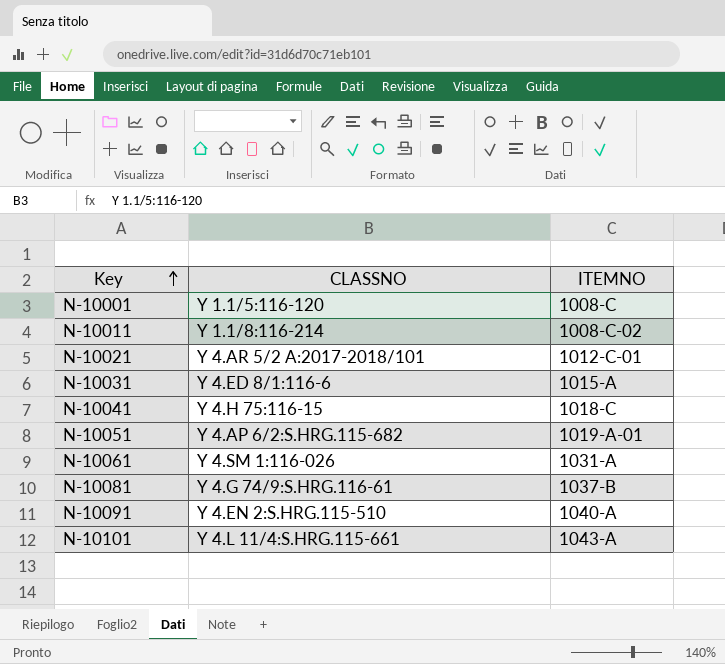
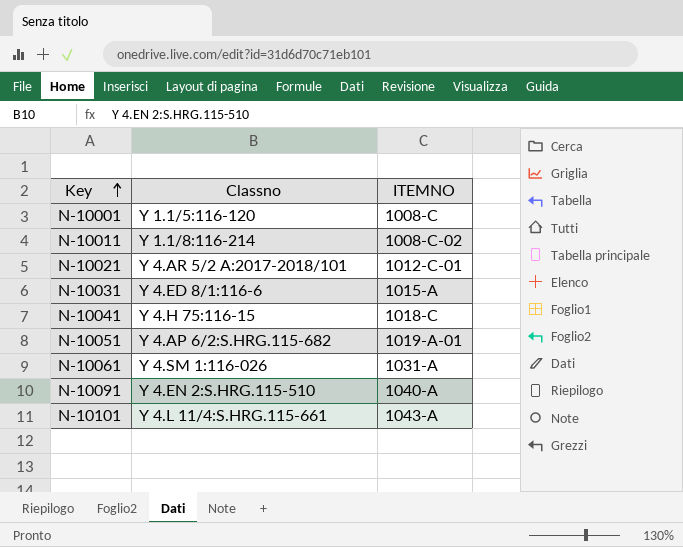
column name: CLASSNO -> Classno
row N-10081: Y 4.G 74/9:S.HRG.116-61 | 1037-B -> none

